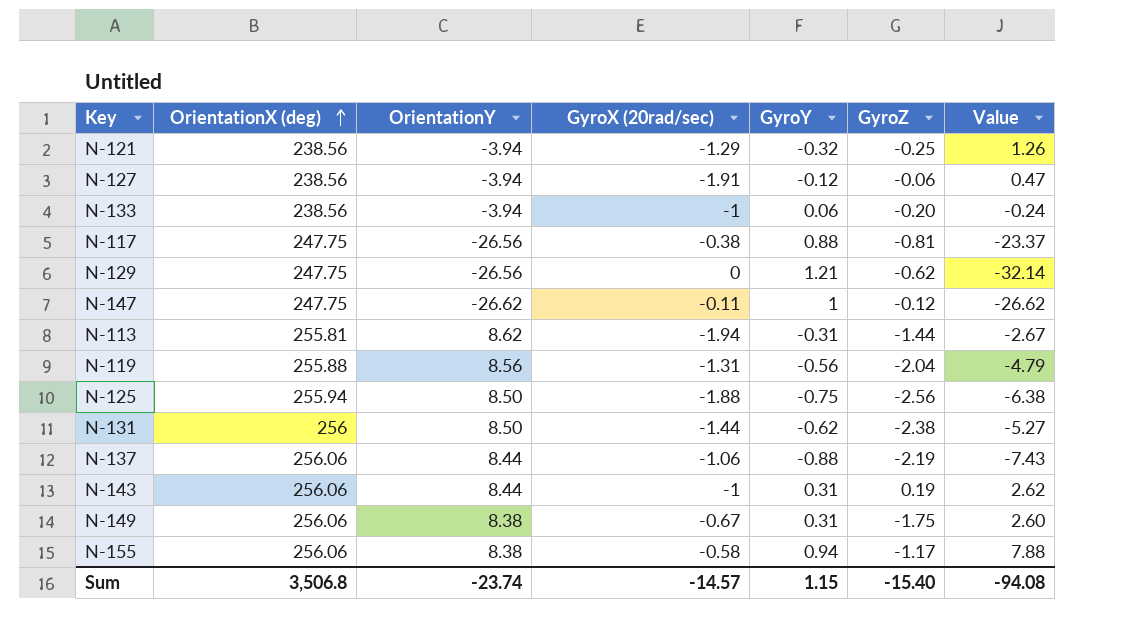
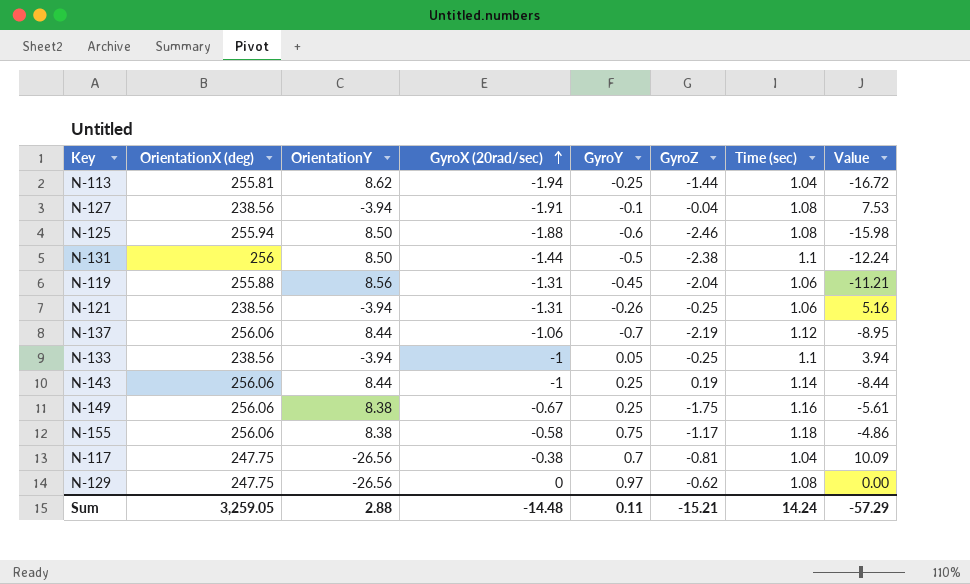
row order: OrientationX (deg) ascending -> GyroX (20rad/sec) ascending
column Time (sec) | position: none -> 7
column Value | formula: [OrientationY] * [GyroY] -> [OrientationY] * [GyroX (20rad/sec)]
row N-147: 247.75 | -26.62 | -0.11 | 1 | -0.12 | -26.62 -> none
N-113 | GyroY: -0.31 -> -0.25
N-127 | GyroY: -0.12 -> -0.1
N-127 | GyroZ: -0.06 -> -0.04
N-125 | GyroY: -0.75 -> -0.6
N-125 | GyroZ: -2.56 -> -2.46
N-131 | GyroY: -0.62 -> -0.5
N-119 | GyroY: -0.56 -> -0.45
N-121 | GyroX (20rad/sec): -1.29 -> -1.31
N-121 | GyroY: -0.32 -> -0.26
N-137 | GyroY: -0.88 -> -0.7
N-133 | GyroY: 0.06 -> 0.05
N-133 | GyroZ: -0.20 -> -0.25
N-143 | GyroY: 0.31 -> 0.25
N-149 | GyroY: 0.31 -> 0.25
N-155 | GyroY: 0.94 -> 0.75
N-117 | GyroY: 0.88 -> 0.7
N-129 | GyroY: 1.21 -> 0.97
Sum | OrientationX (deg): 3,506.8 -> 3,259.05
Sum | OrientationY: -23.74 -> 2.88
Sum | GyroX (20rad/sec): -14.57 -> -14.48
Sum | GyroY: 1.15 -> 0.11
Sum | GyroZ: -15.40 -> -15.21
Sum | Value: -94.08 -> -57.29

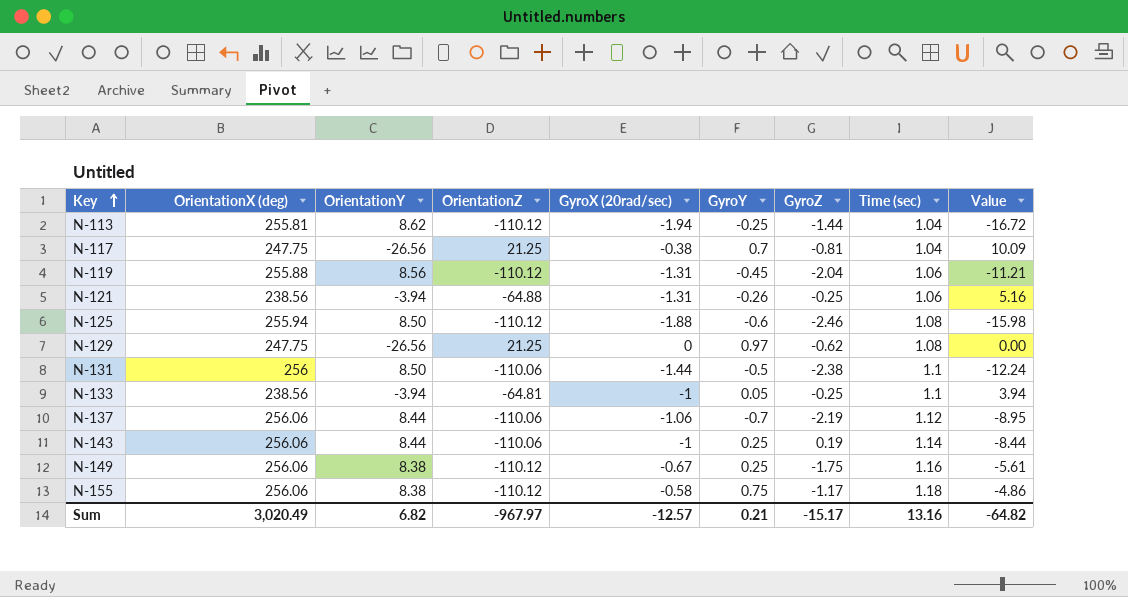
row order: GyroX (20rad/sec) ascending -> Key ascending
column OrientationZ | position: none -> 4
row N-127: 238.56 | -3.94 | -1.91 | -0.1 | -0.04 | 1.08 | 7.53 -> none
Sum | OrientationX (deg): 3,259.05 -> 3,020.49
Sum | OrientationY: 2.88 -> 6.82
Sum | GyroX (20rad/sec): -14.48 -> -12.57
Sum | GyroY: 0.11 -> 0.21
Sum | GyroZ: -15.21 -> -15.17
Sum | Time (sec): 14.24 -> 13.16
Sum | Value: -57.29 -> -64.82

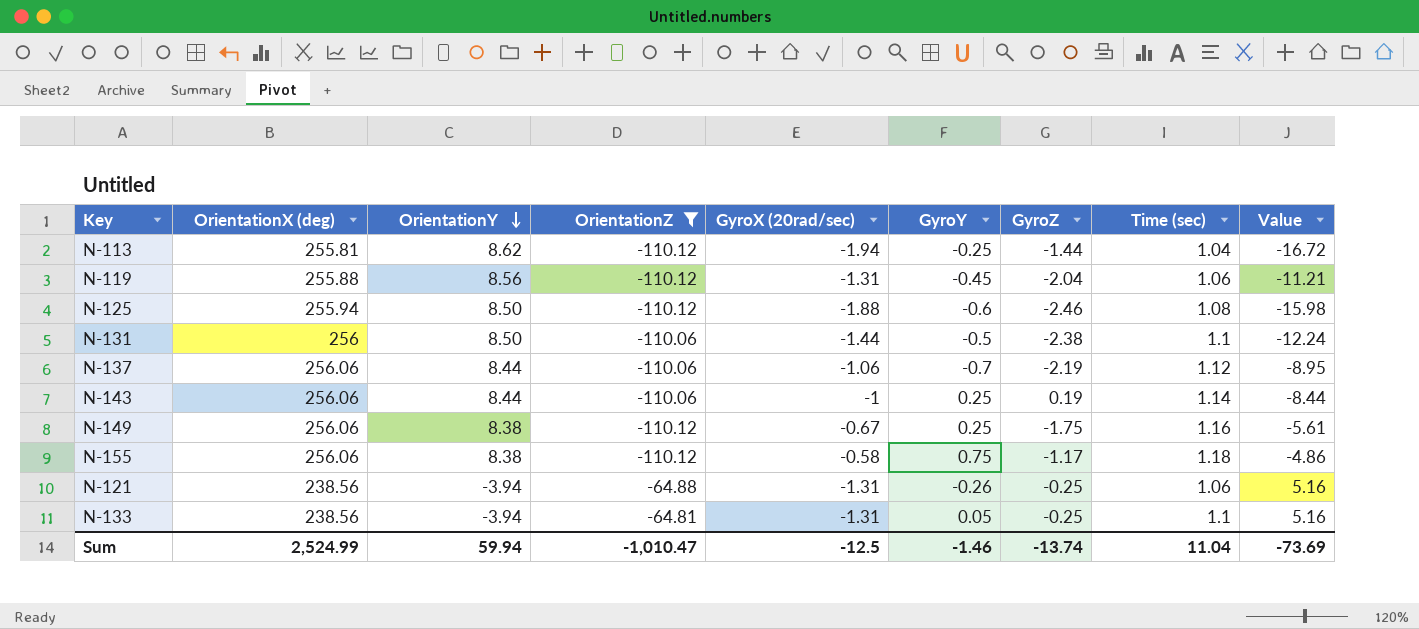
filter: none -> OrientationZ != 21.25
row order: Key ascending -> OrientationY descending
N-133 | GyroX (20rad/sec): -1 -> -1.31
N-133 | Value: 3.94 -> 5.16
Sum | OrientationX (deg): 3,020.49 -> 2,524.99
Sum | OrientationY: 6.82 -> 59.94
Sum | OrientationZ: -967.97 -> -1,010.47
Sum | GyroX (20rad/sec): -12.57 -> -12.5
Sum | GyroY: 0.21 -> -1.46
Sum | GyroZ: -15.17 -> -13.74
Sum | Time (sec): 13.16 -> 11.04
Sum | Value: -64.82 -> -73.69

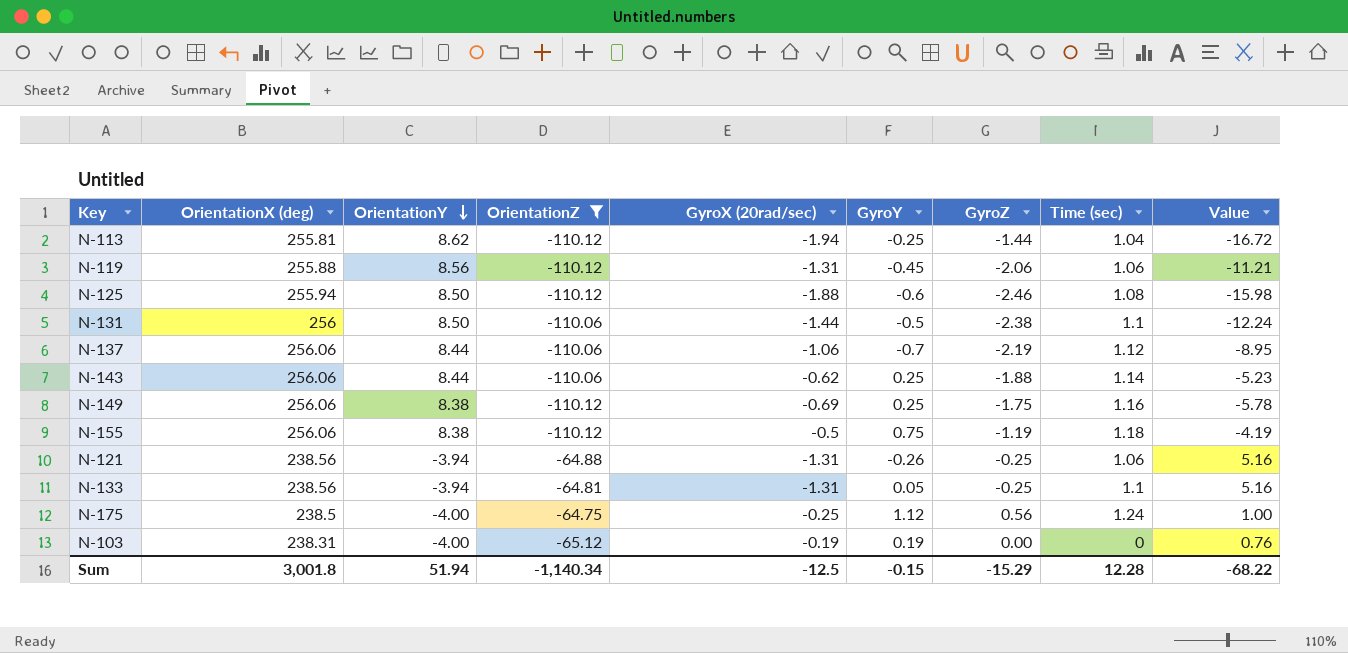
N-119 | GyroZ: -2.04 -> -2.06
N-143 | GyroX (20rad/sec): -1 -> -0.62
N-143 | GyroZ: 0.19 -> -1.88
N-143 | Value: -8.44 -> -5.23
N-149 | GyroX (20rad/sec): -0.67 -> -0.69
N-149 | Value: -5.61 -> -5.78
N-155 | GyroX (20rad/sec): -0.58 -> -0.5
N-155 | GyroZ: -1.17 -> -1.19
N-155 | Value: -4.86 -> -4.19
row N-175: none -> 238.5 | -4.00 | -64.75 | -0.25 | 1.12 | 0.56 | 1.24 | 1.00
row N-103: none -> 238.31 | -4.00 | -65.12 | -0.19 | 0.19 | 0.00 | 0 | 0.76
Sum | OrientationX (deg): 2,524.99 -> 3,001.8
Sum | OrientationY: 59.94 -> 51.94
Sum | OrientationZ: -1,010.47 -> -1,140.34
Sum | GyroY: -1.46 -> -0.15
Sum | GyroZ: -13.74 -> -15.29
Sum | Time (sec): 11.04 -> 12.28
Sum | Value: -73.69 -> -68.22

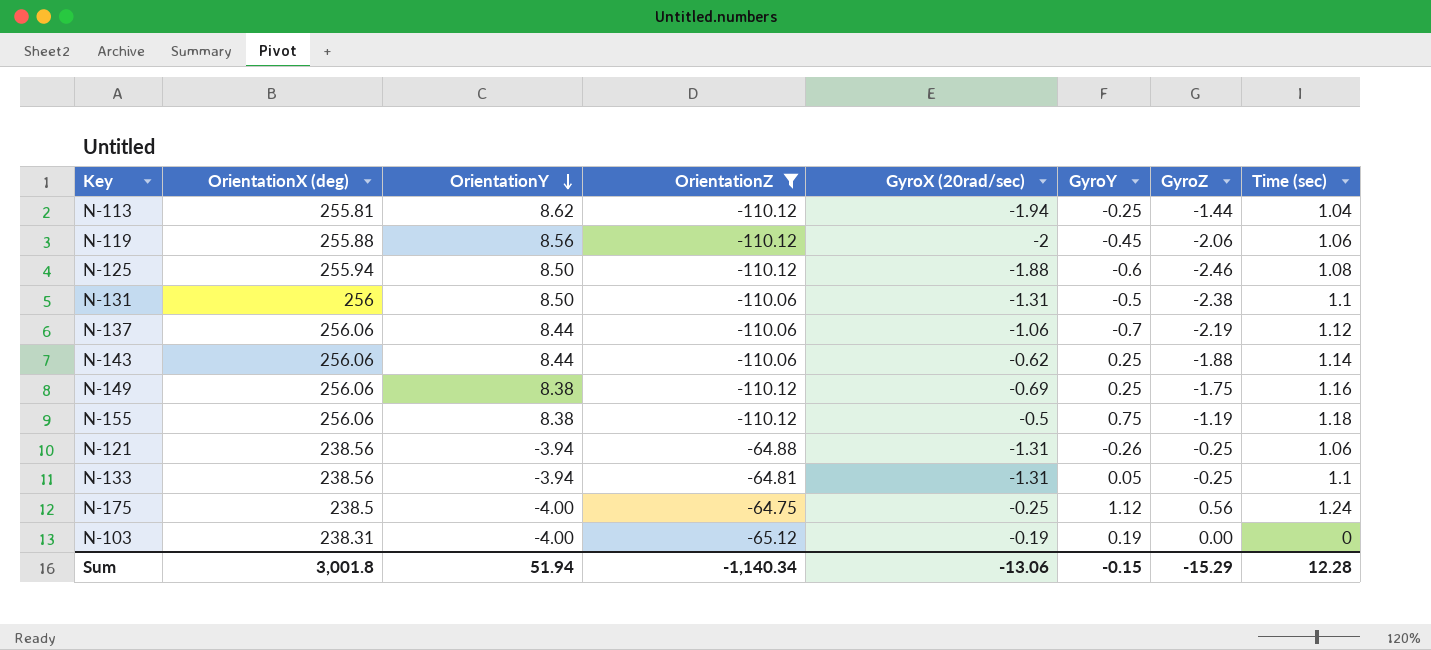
column Value | formula: [OrientationY] * [GyroX (20rad/sec)] -> none
N-119 | GyroX (20rad/sec): -1.31 -> -2
N-131 | GyroX (20rad/sec): -1.44 -> -1.31
Sum | GyroX (20rad/sec): -12.5 -> -13.06

